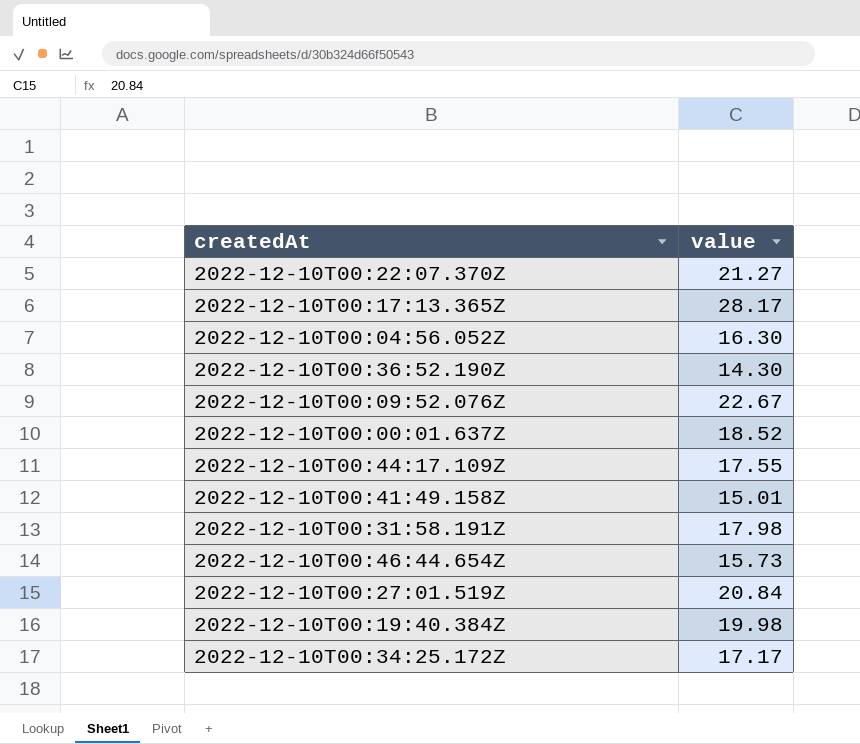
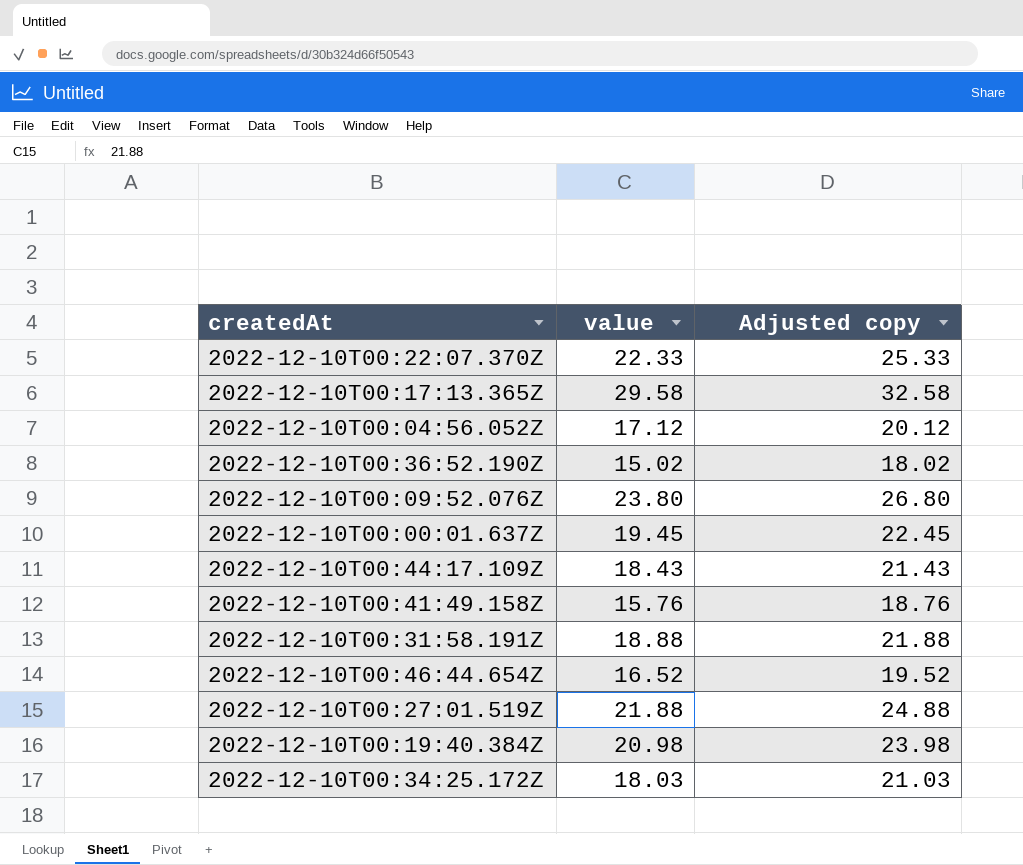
column Adjusted copy | formula: none -> [value] + 3
2022-12-10T00:22:07.370Z | value: 21.27 -> 22.33
2022-12-10T00:17:13.365Z | value: 28.17 -> 29.58
2022-12-10T00:04:56.052Z | value: 16.30 -> 17.12
2022-12-10T00:36:52.190Z | value: 14.30 -> 15.02
2022-12-10T00:09:52.076Z | value: 22.67 -> 23.80
2022-12-10T00:00:01.637Z | value: 18.52 -> 19.45
2022-12-10T00:44:17.109Z | value: 17.55 -> 18.43
2022-12-10T00:41:49.158Z | value: 15.01 -> 15.76
2022-12-10T00:31:58.191Z | value: 17.98 -> 18.88
2022-12-10T00:46:44.654Z | value: 15.73 -> 16.52
2022-12-10T00:27:01.519Z | value: 20.84 -> 21.88
2022-12-10T00:19:40.384Z | value: 19.98 -> 20.98
2022-12-10T00:34:25.172Z | value: 17.17 -> 18.03

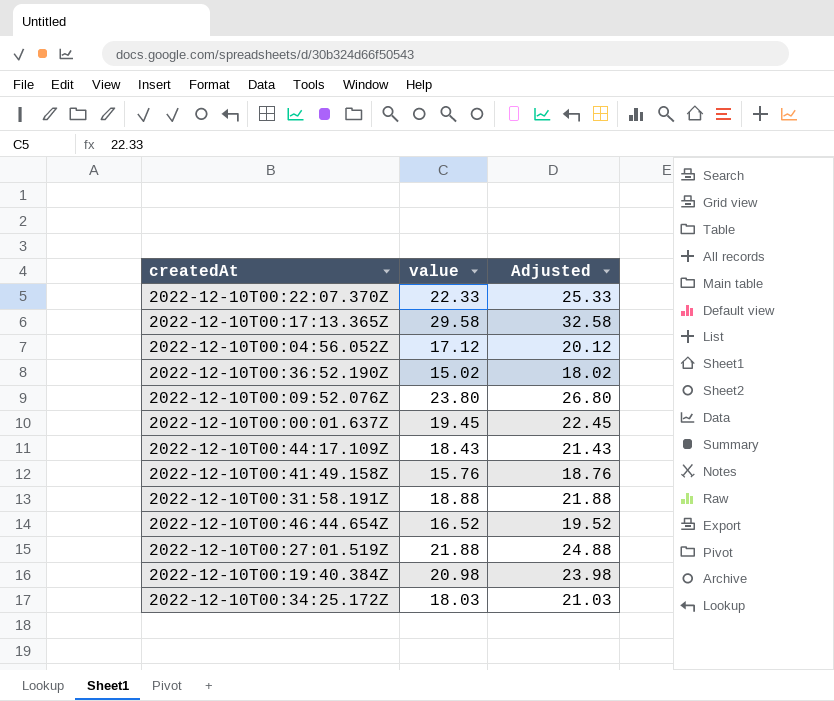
column name: Adjusted copy -> Adjusted

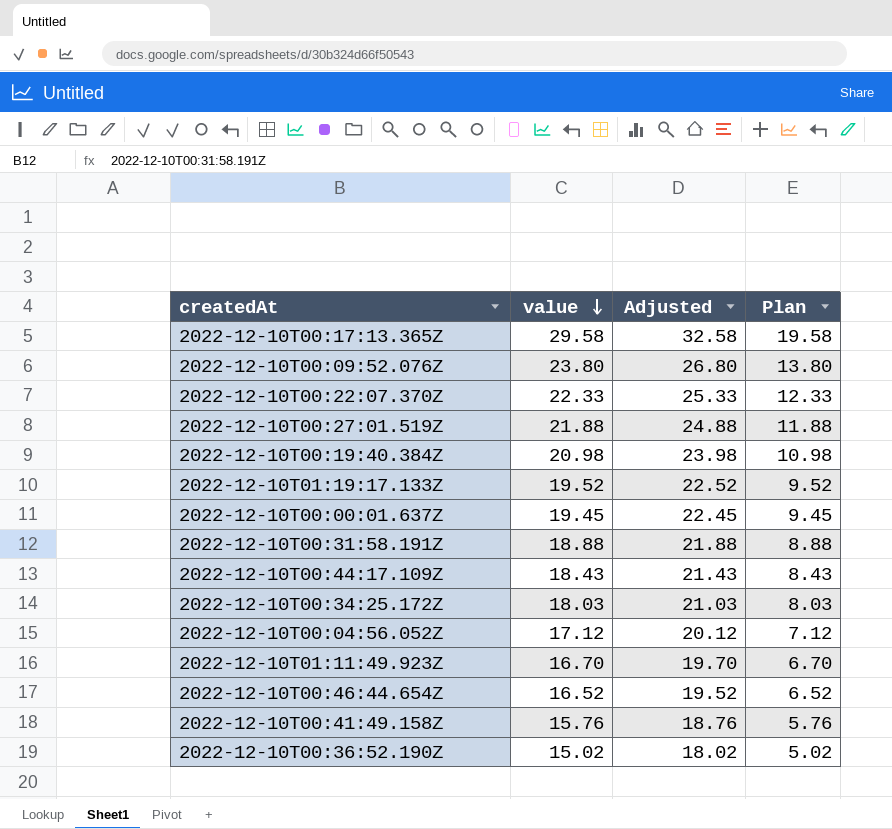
row order: none -> value descending
column Plan | formula: none -> [value] - 10
row 2022-12-10T01:19:17.133Z: none -> 19.52 | 22.52 | 9.52
row 2022-12-10T01:11:49.923Z: none -> 16.70 | 19.70 | 6.70

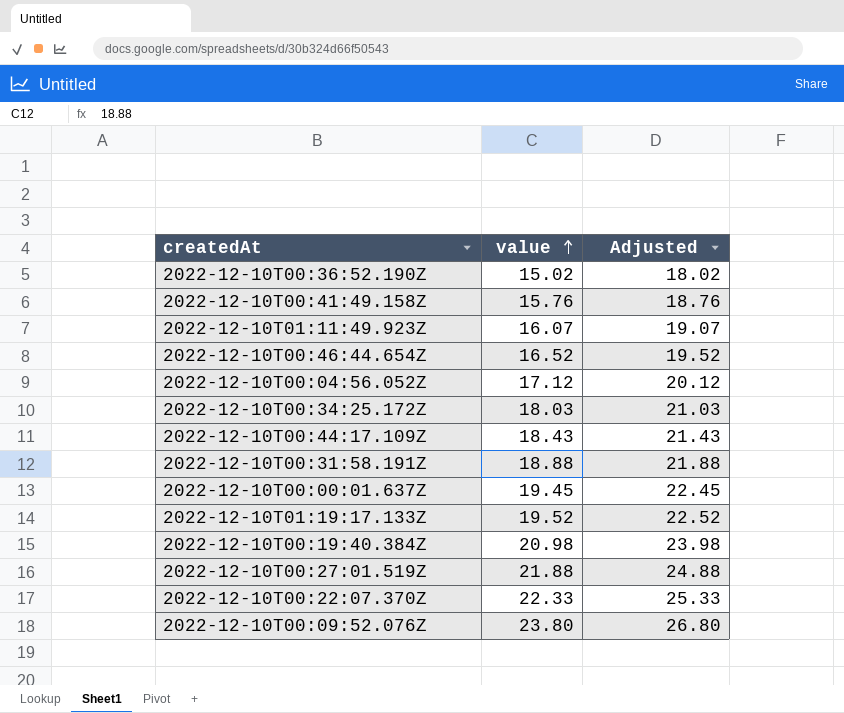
row order: value descending -> value ascending
column Plan | formula: [value] - 10 -> none
row 2022-12-10T00:17:13.365Z: 29.58 | 32.58 | 19.58 -> none
2022-12-10T01:11:49.923Z | value: 16.70 -> 16.07
2022-12-10T01:11:49.923Z | Adjusted: 19.70 -> 19.07

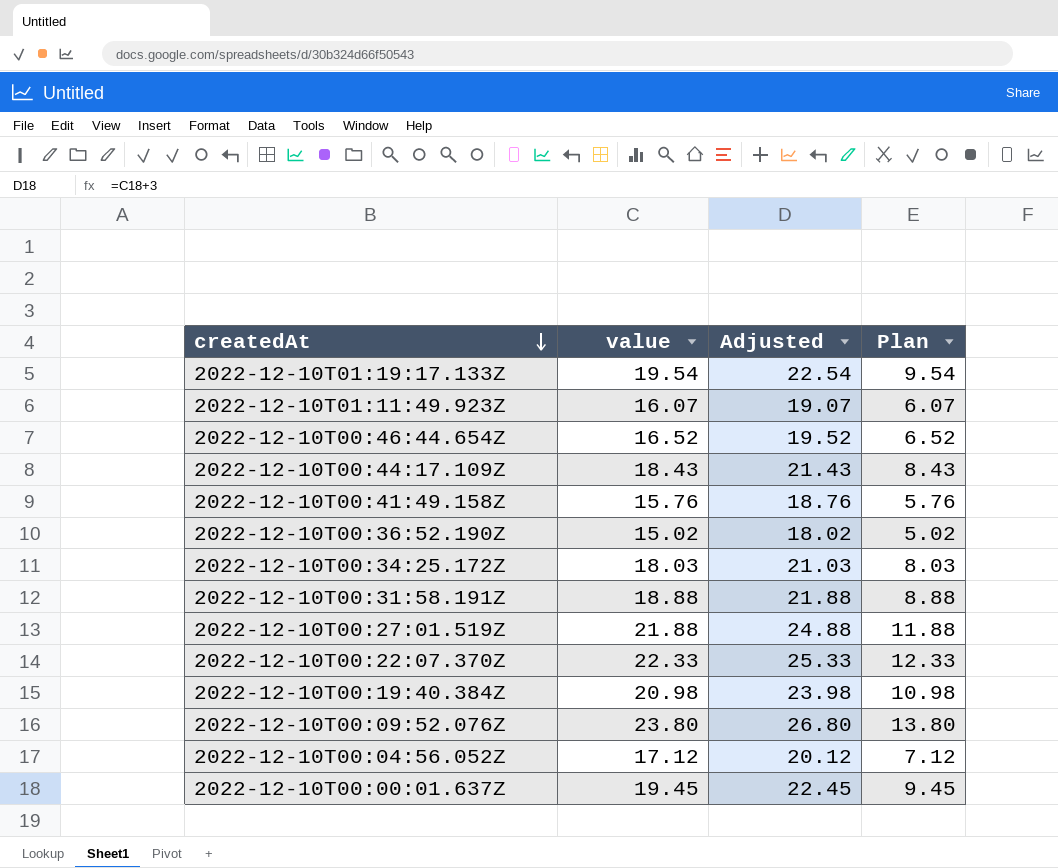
row order: value ascending -> createdAt descending
column Plan | formula: none -> [value] - 10
2022-12-10T01:19:17.133Z | value: 19.52 -> 19.54
2022-12-10T01:19:17.133Z | Adjusted: 22.52 -> 22.54

